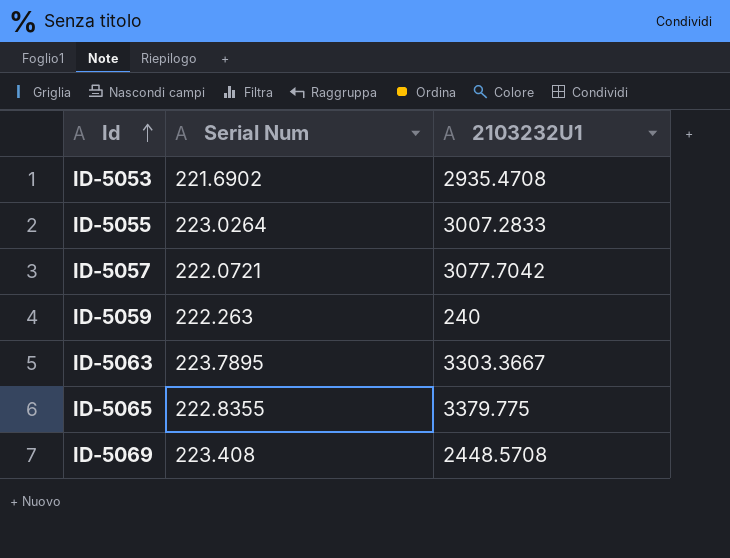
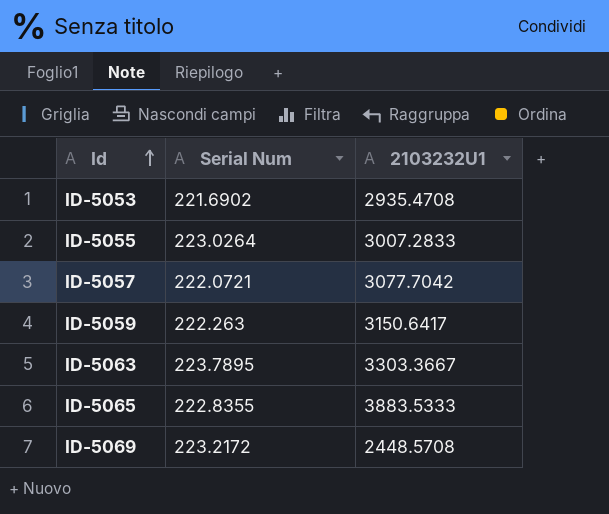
ID-5059 | 2103232U1: 240 -> 3150.6417
ID-5065 | 2103232U1: 3379.775 -> 3883.5333
ID-5069 | Serial Num: 223.408 -> 223.2172

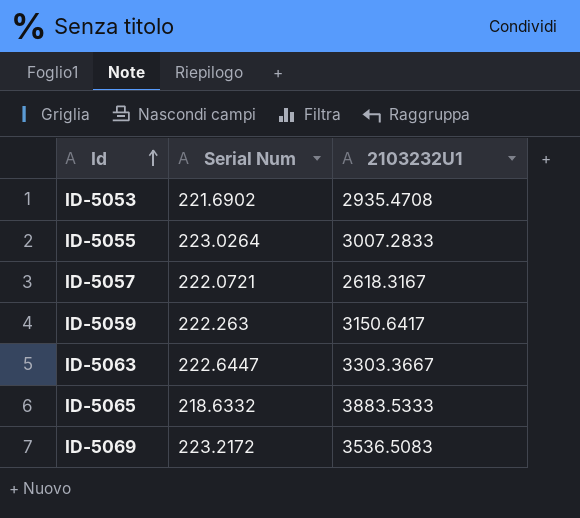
ID-5057 | 2103232U1: 3077.7042 -> 2618.3167
ID-5063 | Serial Num: 223.7895 -> 222.6447
ID-5065 | Serial Num: 222.8355 -> 218.6332
ID-5069 | 2103232U1: 2448.5708 -> 3536.5083

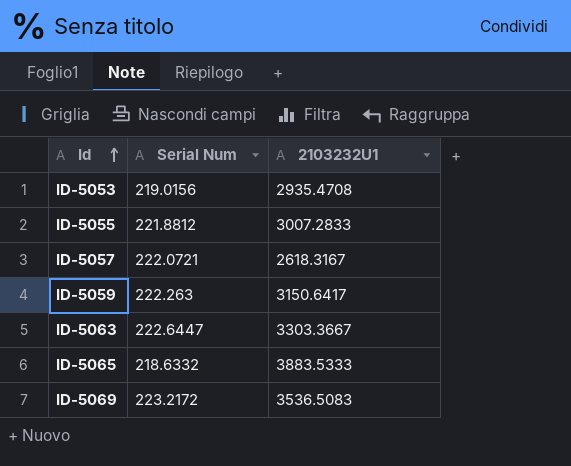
ID-5053 | Serial Num: 221.6902 -> 219.0156
ID-5055 | Serial Num: 223.0264 -> 221.8812

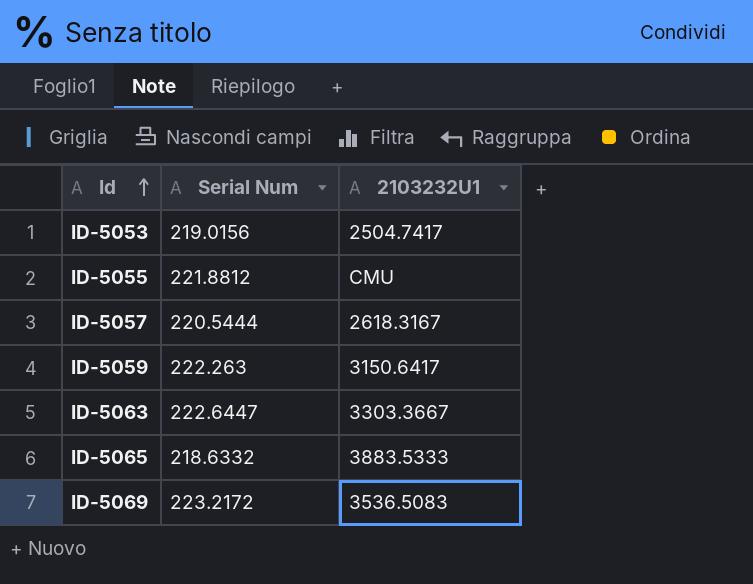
ID-5053 | 2103232U1: 2935.4708 -> 2504.7417
ID-5055 | 2103232U1: 3007.2833 -> CMU
ID-5057 | Serial Num: 222.0721 -> 220.5444

